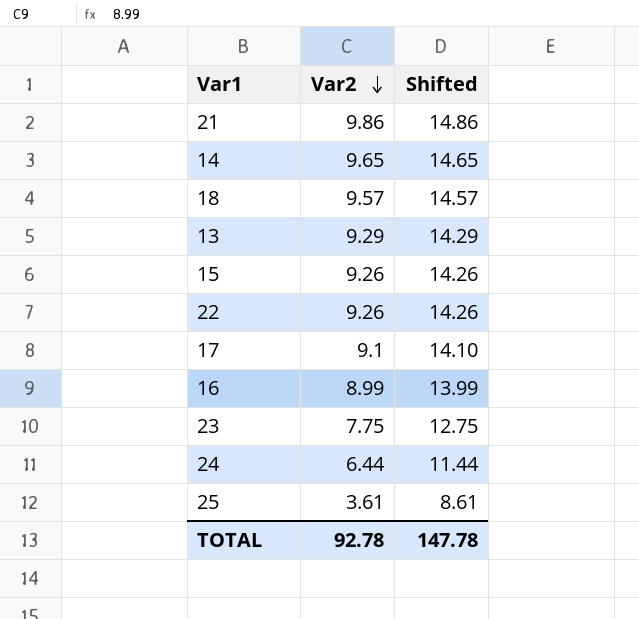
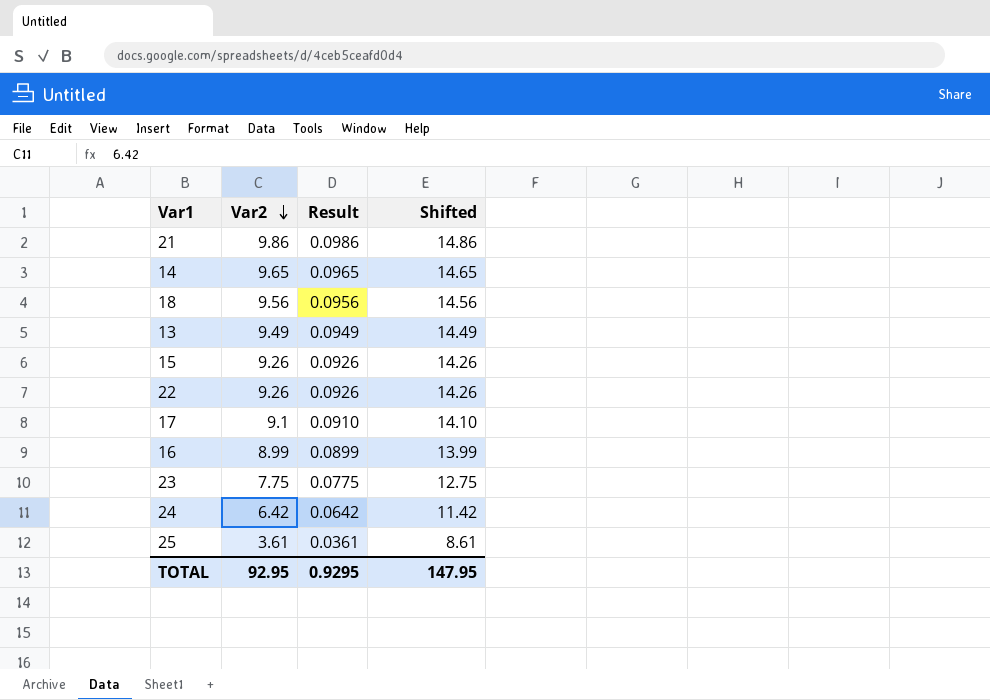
column Result | formula: none -> [Var2] * 0.01
18 | Var2: 9.57 -> 9.56
18 | Shifted: 14.57 -> 14.56
13 | Var2: 9.29 -> 9.49
13 | Shifted: 14.29 -> 14.49
24 | Var2: 6.44 -> 6.42
24 | Shifted: 11.44 -> 11.42
TOTAL | Var2: 92.78 -> 92.95
TOTAL | Shifted: 147.78 -> 147.95

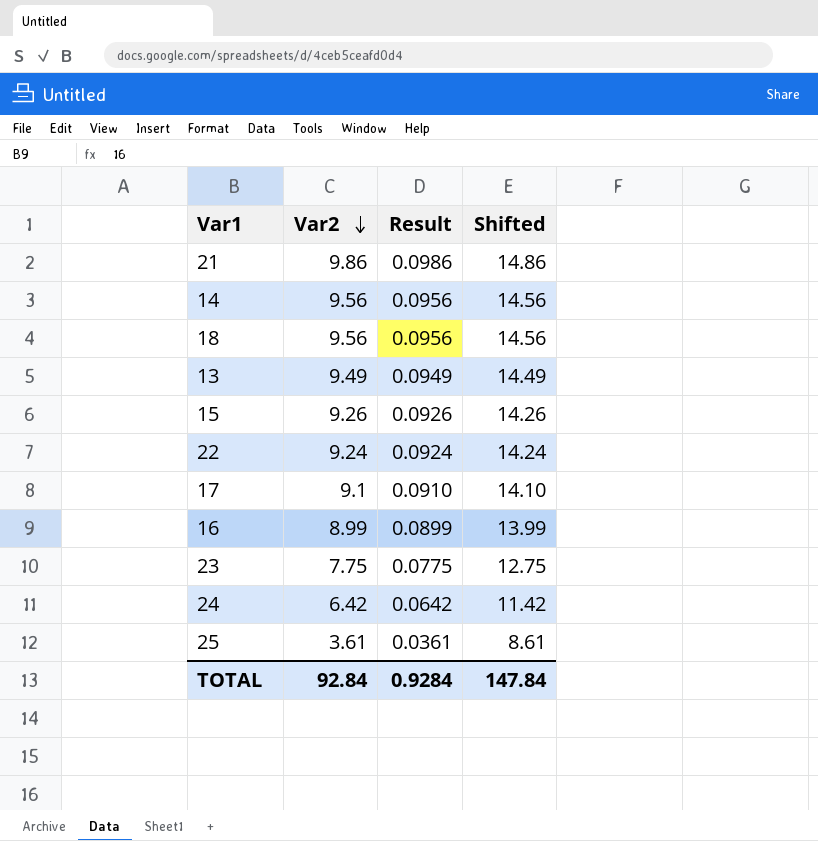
14 | Var2: 9.65 -> 9.56
14 | Result: 0.0965 -> 0.0956
14 | Shifted: 14.65 -> 14.56
22 | Var2: 9.26 -> 9.24
22 | Result: 0.0926 -> 0.0924
22 | Shifted: 14.26 -> 14.24
TOTAL | Var2: 92.95 -> 92.84
TOTAL | Result: 0.9295 -> 0.9284
TOTAL | Shifted: 147.95 -> 147.84

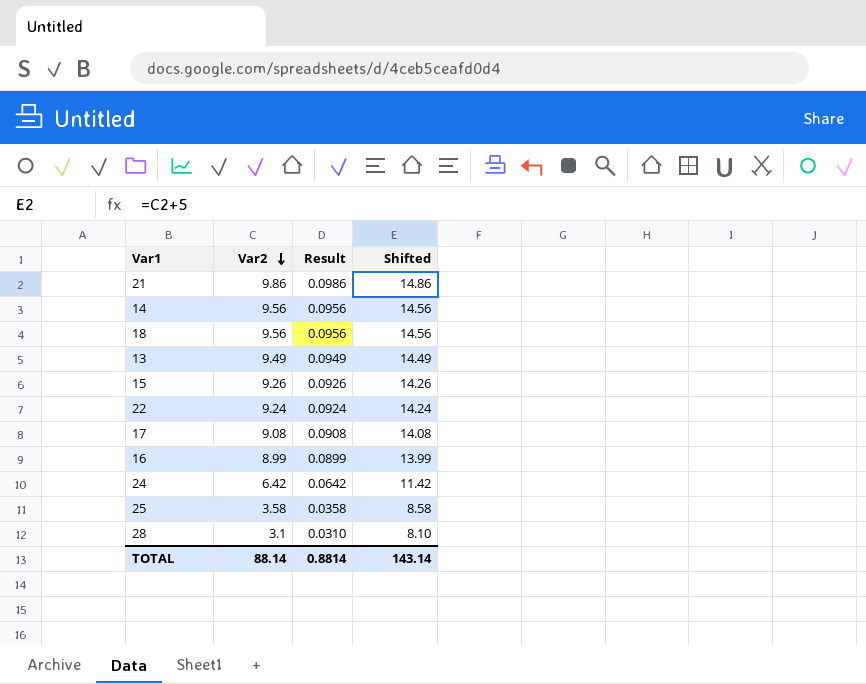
row 23: 7.75 | 0.0775 | 12.75 -> none
17 | Var2: 9.1 -> 9.08
17 | Result: 0.0910 -> 0.0908
17 | Shifted: 14.10 -> 14.08
25 | Var2: 3.61 -> 3.58
25 | Result: 0.0361 -> 0.0358
25 | Shifted: 8.61 -> 8.58
row 28: none -> 3.1 | 0.0310 | 8.10
TOTAL | Var2: 92.84 -> 88.14
TOTAL | Result: 0.9284 -> 0.8814
TOTAL | Shifted: 147.84 -> 143.14

